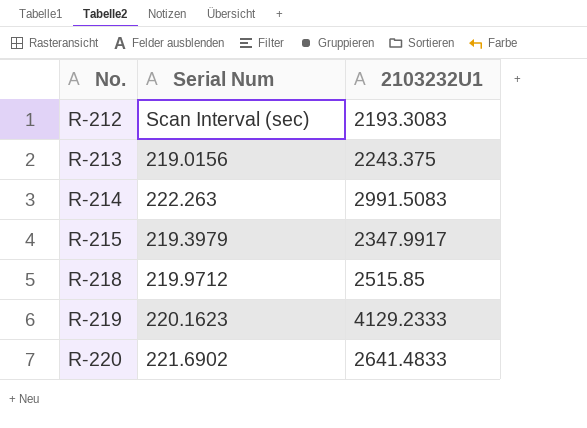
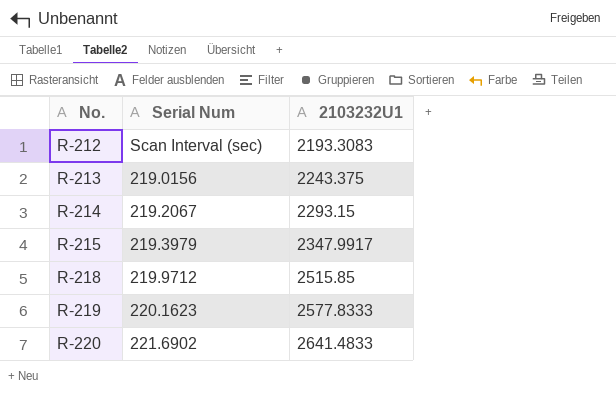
R-214 | Serial Num: 222.263 -> 219.2067
R-214 | 2103232U1: 2991.5083 -> 2293.15
R-219 | 2103232U1: 4129.2333 -> 2577.8333

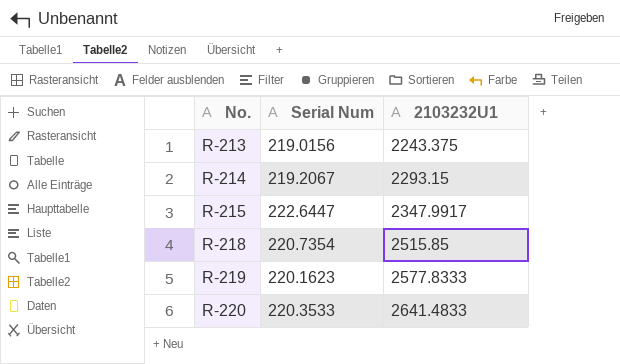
row R-212: Scan Interval (sec) | 2193.3083 -> none
R-215 | Serial Num: 219.3979 -> 222.6447
R-218 | Serial Num: 219.9712 -> 220.7354
R-220 | Serial Num: 221.6902 -> 220.3533

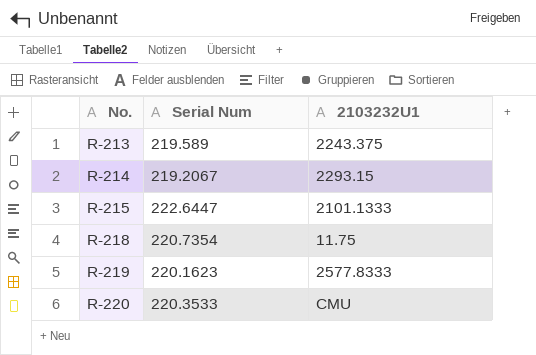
R-213 | Serial Num: 219.0156 -> 219.589
R-215 | 2103232U1: 2347.9917 -> 2101.1333
R-218 | 2103232U1: 2515.85 -> 11.75
R-220 | 2103232U1: 2641.4833 -> CMU

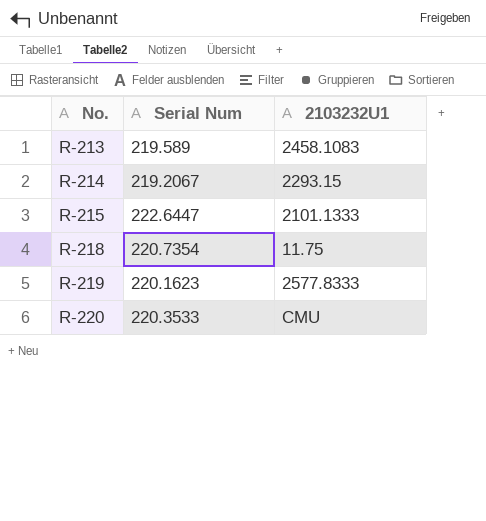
R-213 | 2103232U1: 2243.375 -> 2458.1083

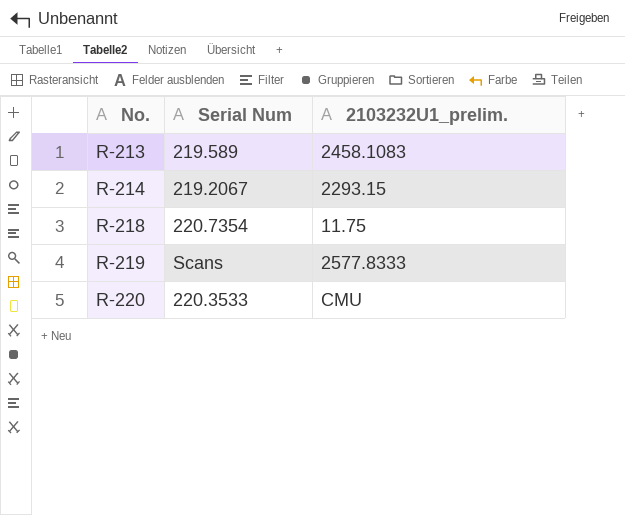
column name: 2103232U1 -> 2103232U1_prelim.
row R-215: 222.6447 | 2101.1333 -> none
R-219 | Serial Num: 220.1623 -> Scans

